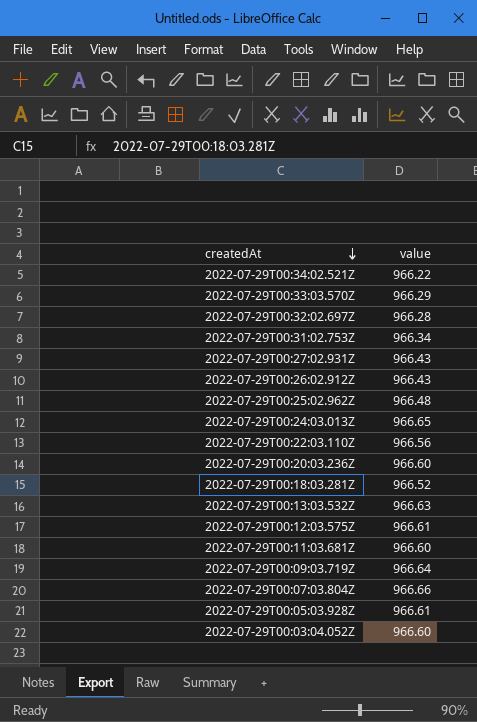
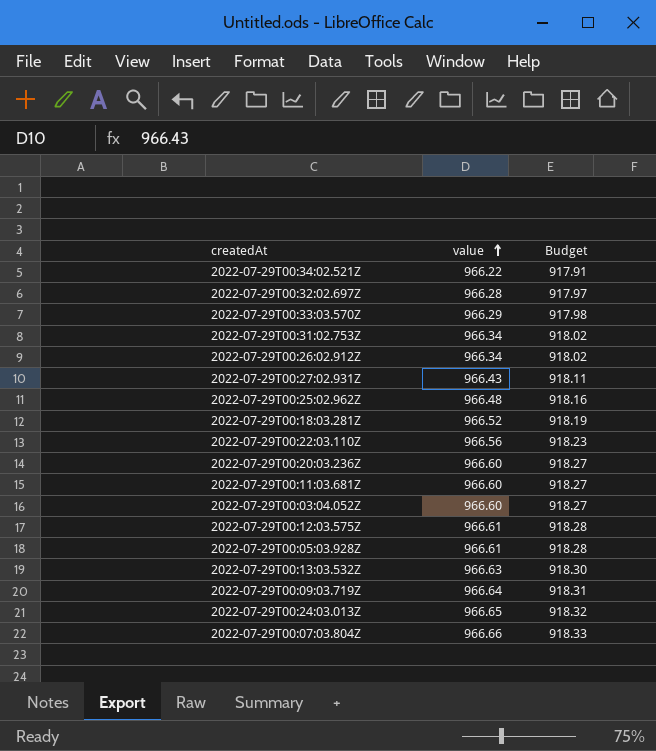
row order: createdAt descending -> value ascending
column Budget | formula: none -> [value] * 0.95
2022-07-29T00:26:02.912Z | value: 966.43 -> 966.34

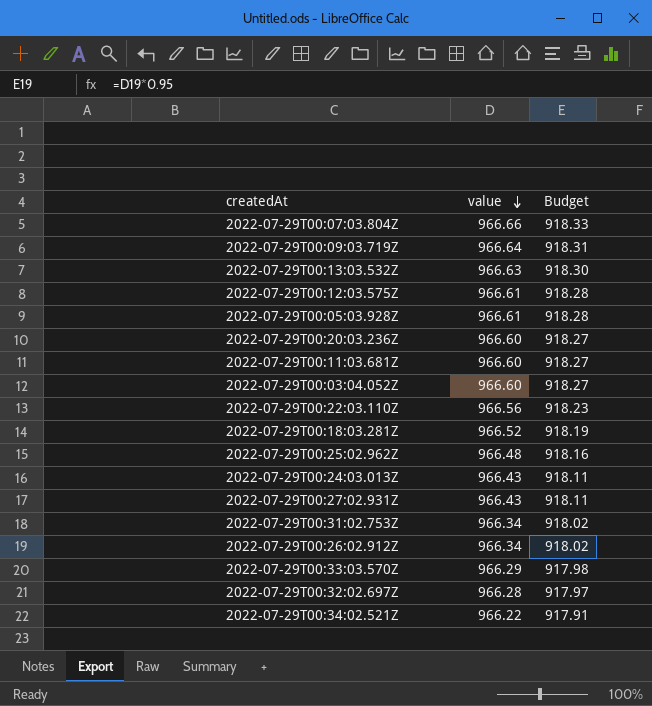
row order: value ascending -> value descending
2022-07-29T00:24:03.013Z | value: 966.65 -> 966.43
2022-07-29T00:24:03.013Z | Budget: 918.32 -> 918.11

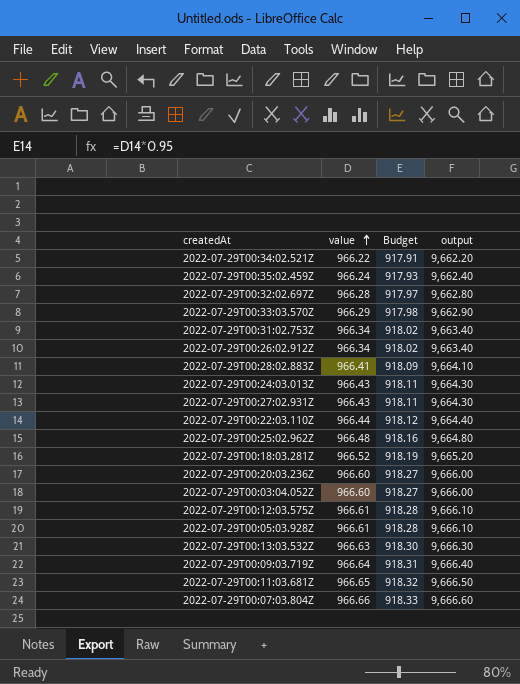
row order: value descending -> value ascending
column output | formula: none -> [value] * 10
row 2022-07-29T00:35:02.459Z: none -> 966.24 | 917.93 | 9,662.40
row 2022-07-29T00:28:02.883Z: none -> 966.41 | 918.09 | 9,664.10
2022-07-29T00:22:03.110Z | value: 966.56 -> 966.44
2022-07-29T00:22:03.110Z | Budget: 918.23 -> 918.12
2022-07-29T00:11:03.681Z | value: 966.60 -> 966.65
2022-07-29T00:11:03.681Z | Budget: 918.27 -> 918.32

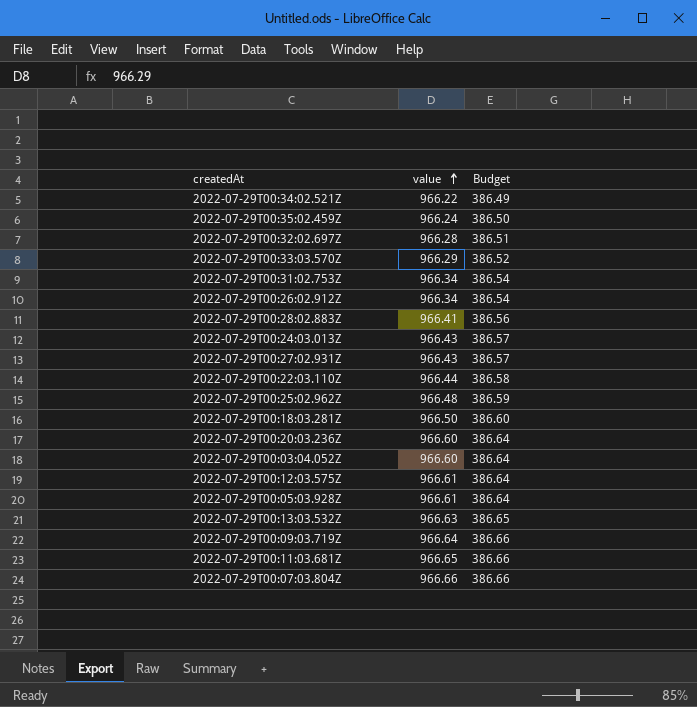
column output | formula: [value] * 10 -> none
column Budget | formula: [value] * 0.95 -> [value] * 0.4
2022-07-29T00:18:03.281Z | value: 966.52 -> 966.50

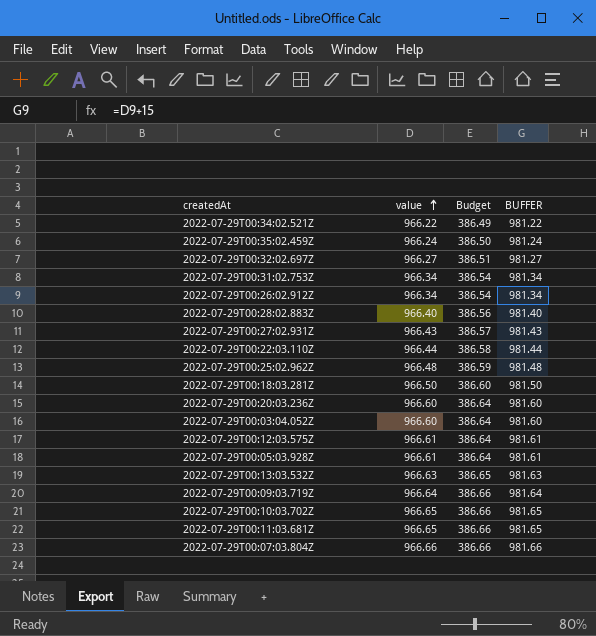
column BUFFER | formula: none -> [value] + 15
row 2022-07-29T00:33:03.570Z: 966.29 | 386.52 -> none
row 2022-07-29T00:24:03.013Z: 966.43 | 386.57 -> none
2022-07-29T00:32:02.697Z | value: 966.28 -> 966.27
2022-07-29T00:28:02.883Z | value: 966.41 -> 966.40
row 2022-07-29T00:10:03.702Z: none -> 966.65 | 386.66 | 981.65

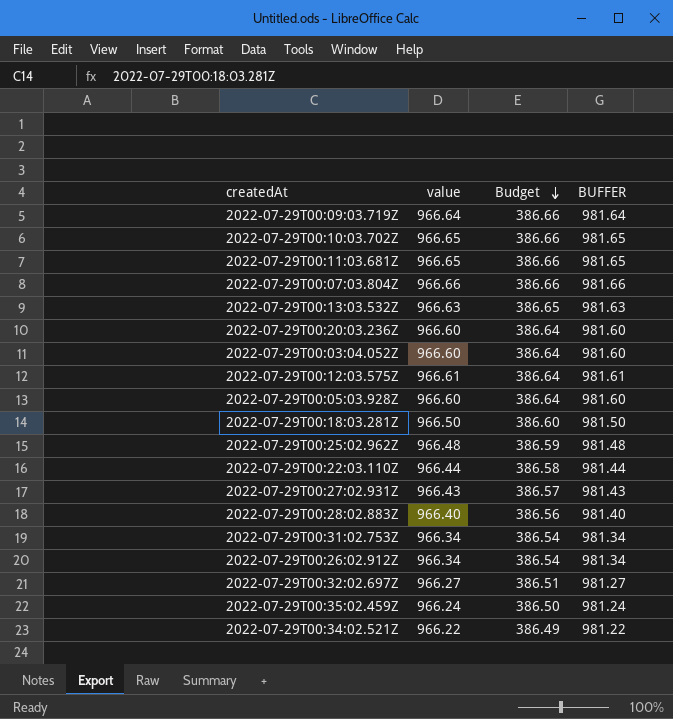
row order: value ascending -> Budget descending
2022-07-29T00:05:03.928Z | value: 966.61 -> 966.60
2022-07-29T00:05:03.928Z | BUFFER: 981.61 -> 981.60

